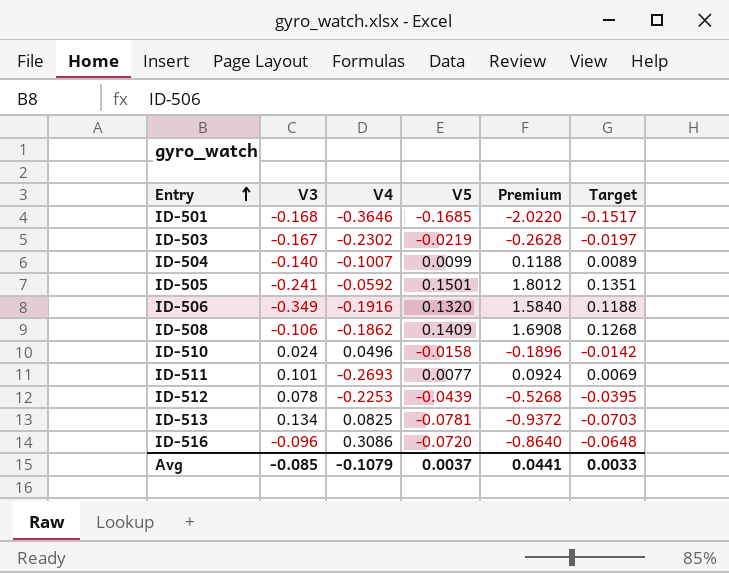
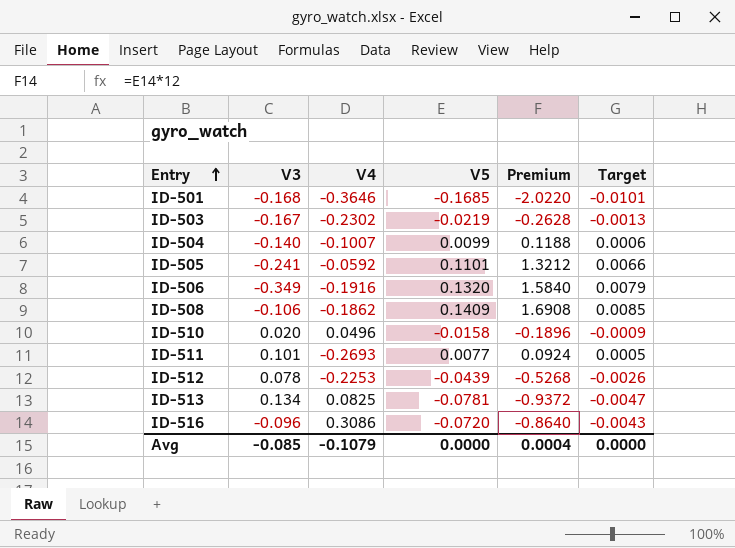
column Target | formula: [V5] * 0.9 -> [V5] * 0.06
ID-505 | V5: 0.1501 -> 0.1101
ID-505 | Premium: 1.8012 -> 1.3212
ID-510 | V3: 0.024 -> 0.020
Avg | V5: 0.0037 -> 0.0000
Avg | Premium: 0.0441 -> 0.0004
Avg | Target: 0.0033 -> 0.0000

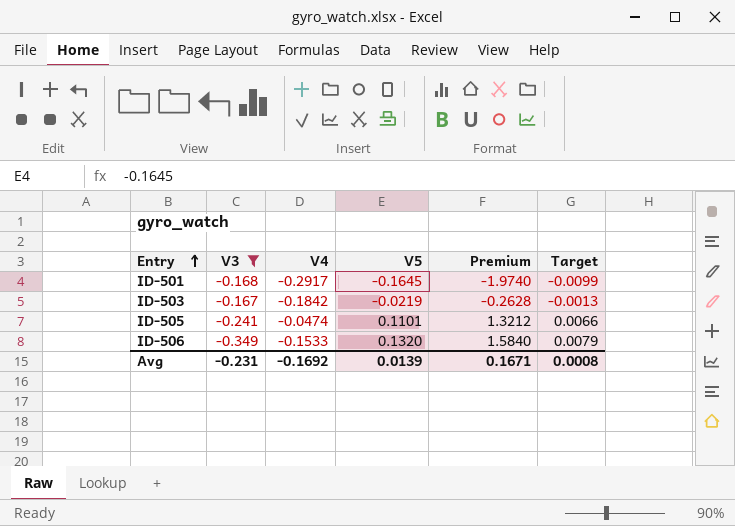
filter: none -> V3 <= -0.167
ID-501 | V4: -0.3646 -> -0.2917
ID-501 | V5: -0.1685 -> -0.1645
ID-501 | Premium: -2.0220 -> -1.9740
ID-501 | Target: -0.0101 -> -0.0099
ID-503 | V4: -0.2302 -> -0.1842
ID-505 | V4: -0.0592 -> -0.0474
ID-506 | V4: -0.1916 -> -0.1533
Avg | V3: -0.085 -> -0.231
Avg | V4: -0.1079 -> -0.1692
Avg | V5: 0.0000 -> 0.0139
Avg | Premium: 0.0004 -> 0.1671
Avg | Target: 0.0000 -> 0.0008

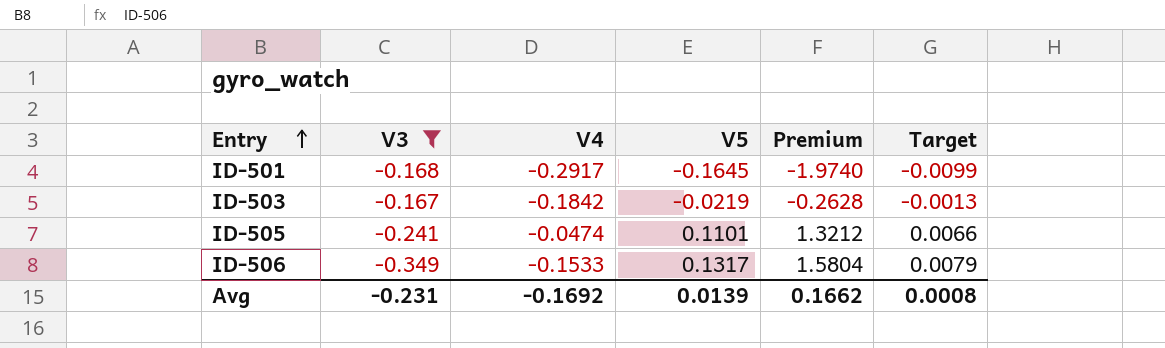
ID-506 | V5: 0.1320 -> 0.1317
ID-506 | Premium: 1.5840 -> 1.5804
Avg | Premium: 0.1671 -> 0.1662

